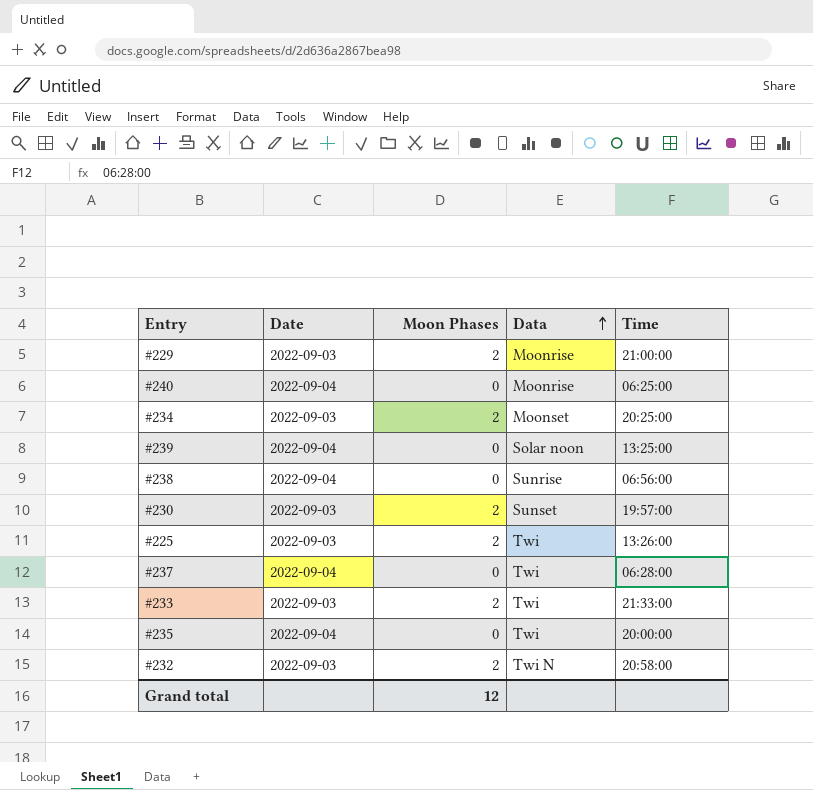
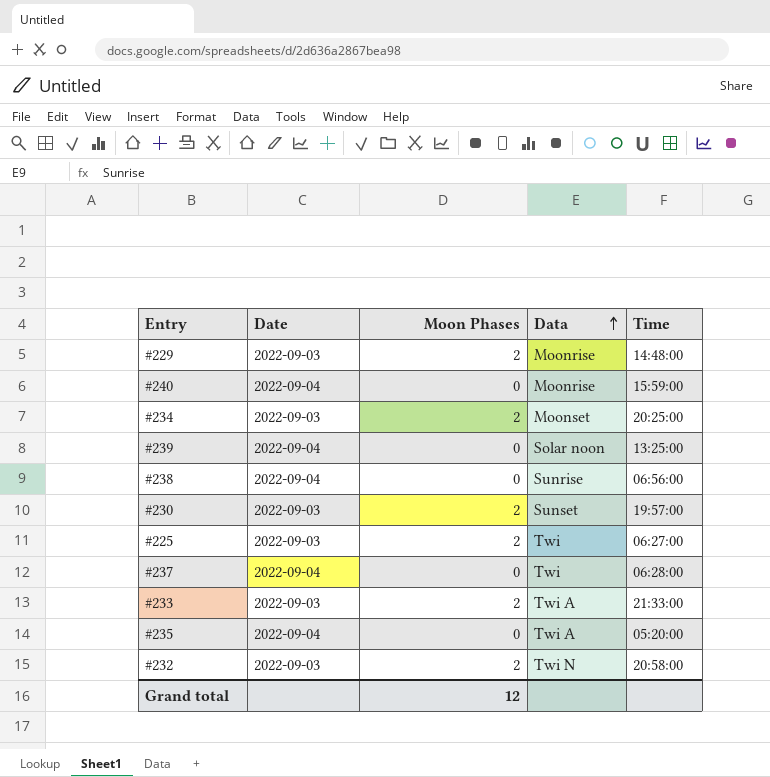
#229 | Time: 21:00:00 -> 14:48:00
#240 | Time: 06:25:00 -> 15:59:00
#225 | Time: 13:26:00 -> 06:27:00
#233 | Data: Twi -> Twi A
#235 | Data: Twi -> Twi A
#235 | Time: 20:00:00 -> 05:20:00

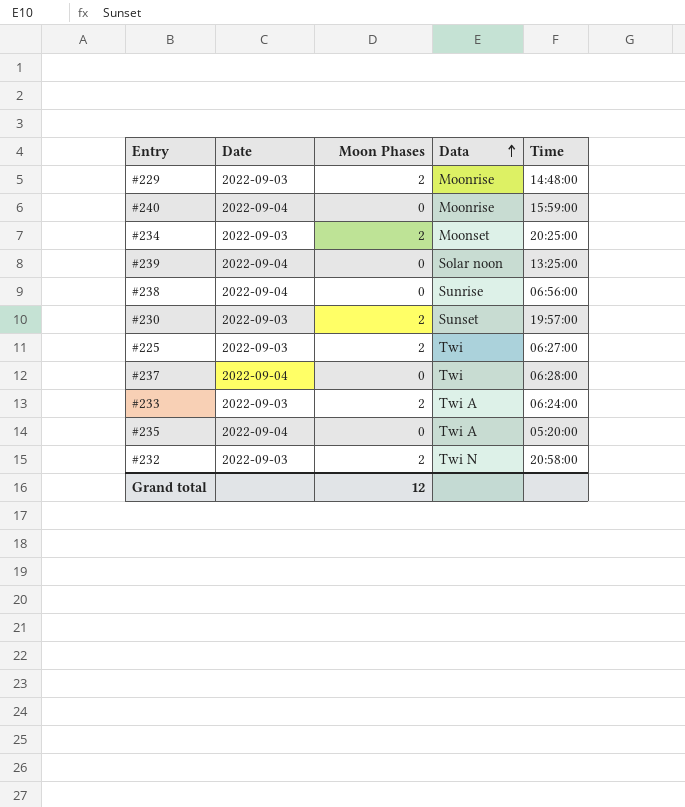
#233 | Time: 21:33:00 -> 06:24:00

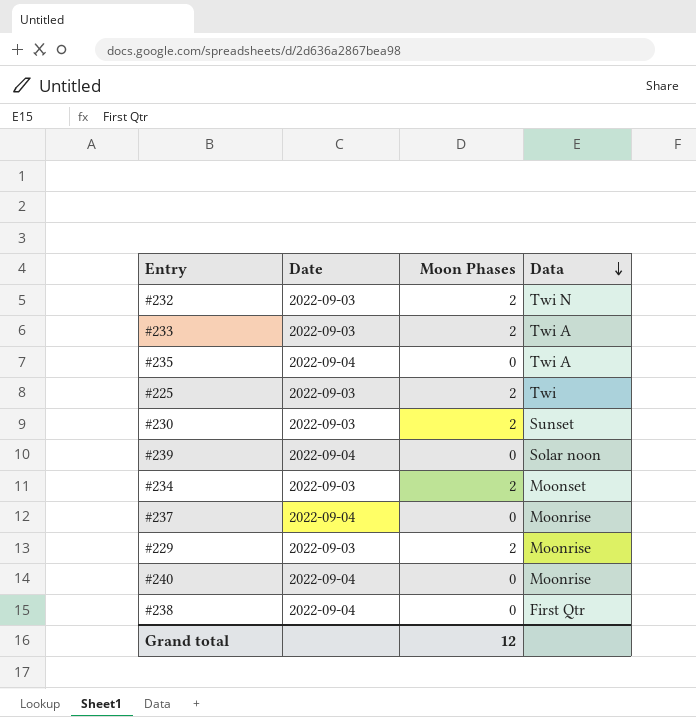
row order: Data ascending -> Data descending
column Time | position: 5 -> none
#237 | Data: Twi -> Moonrise
#238 | Data: Sunrise -> First Qtr

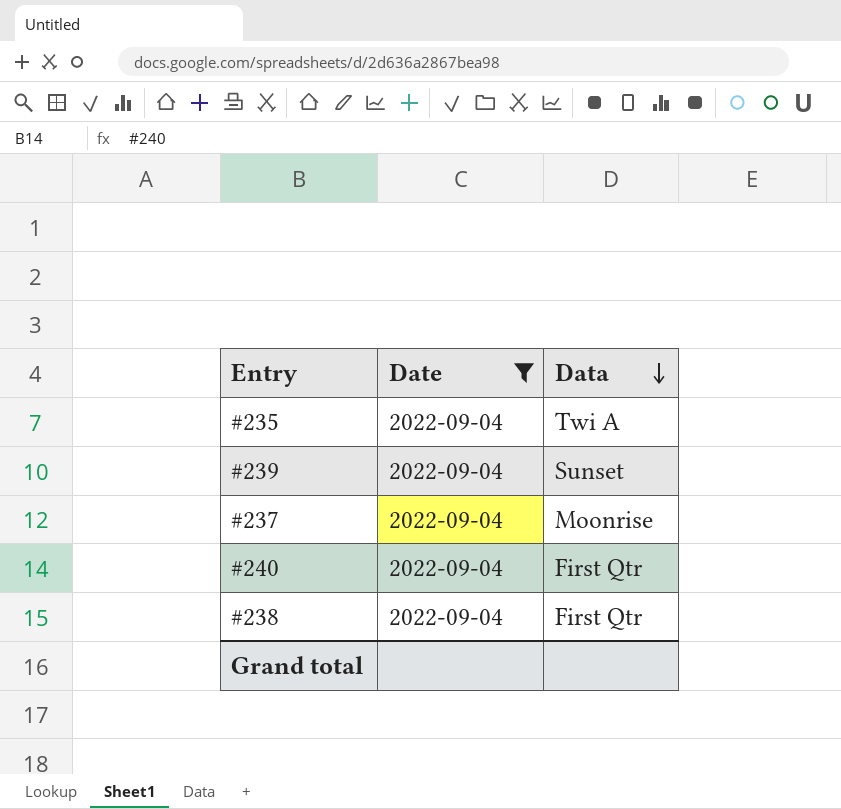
filter: none -> Date = 2022-09-04
column Moon Phases | position: 3 -> none
#239 | Data: Solar noon -> Sunset
#240 | Data: Moonrise -> First Qtr

